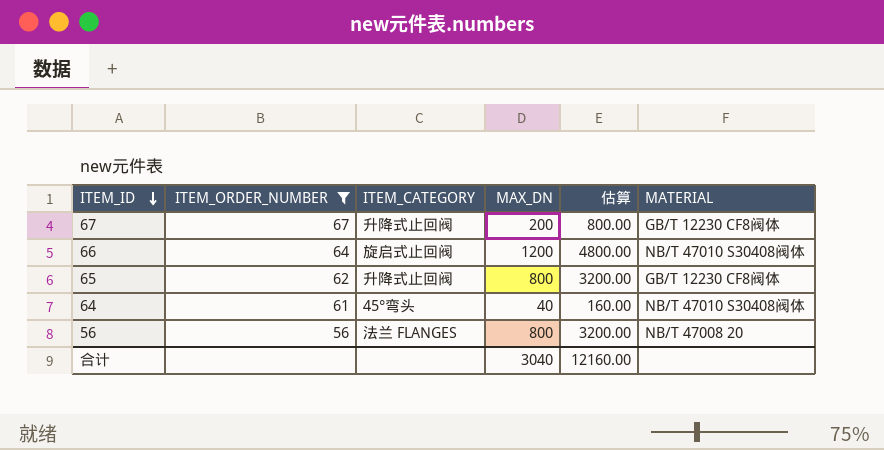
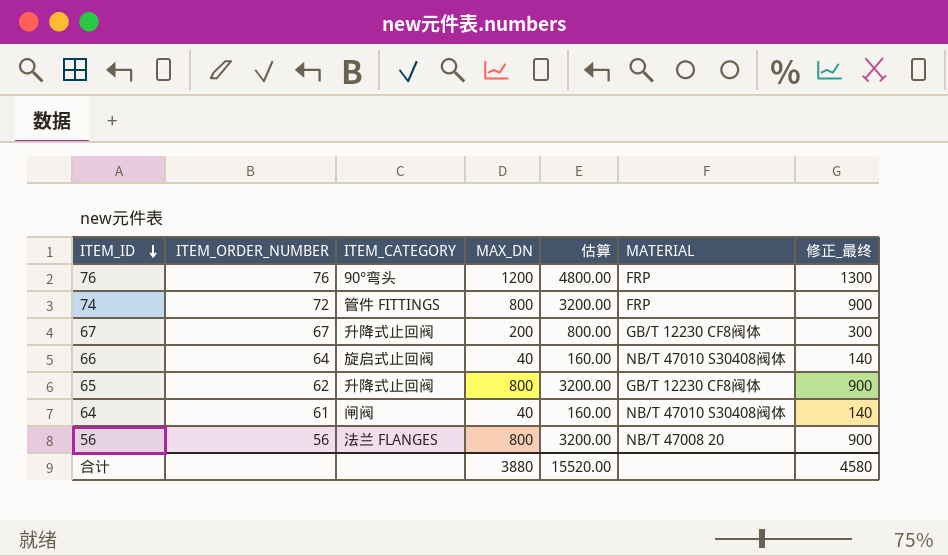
filter: ITEM_ORDER_NUMBER <= 67 -> none
column 修正_最终 | formula: none -> [MAX_DN] + 100
66 | MAX_DN: 1200 -> 40
66 | 估算: 4800.00 -> 160.00
64 | ITEM_CATEGORY: 45°弯头 -> 闸阀
合计 | MAX_DN: 3040 -> 3880
合计 | 估算: 12160.00 -> 15520.00

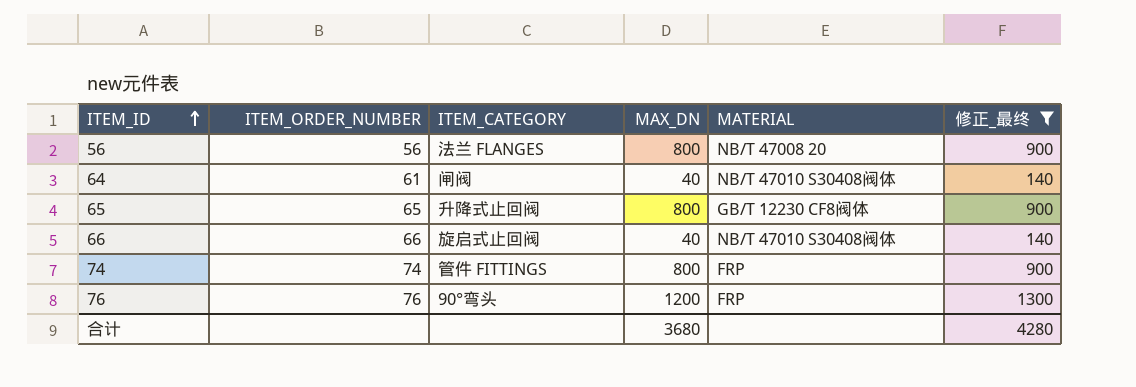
filter: none -> 修正_最终 != 300
row order: ITEM_ID descending -> ITEM_ID ascending
column 估算 | formula: [MAX_DN] * 4 -> none
65 | ITEM_ORDER_NUMBER: 62 -> 65
66 | ITEM_ORDER_NUMBER: 64 -> 66
74 | ITEM_ORDER_NUMBER: 72 -> 74
合计 | MAX_DN: 3880 -> 3680
合计 | 修正_最终: 4580 -> 4280

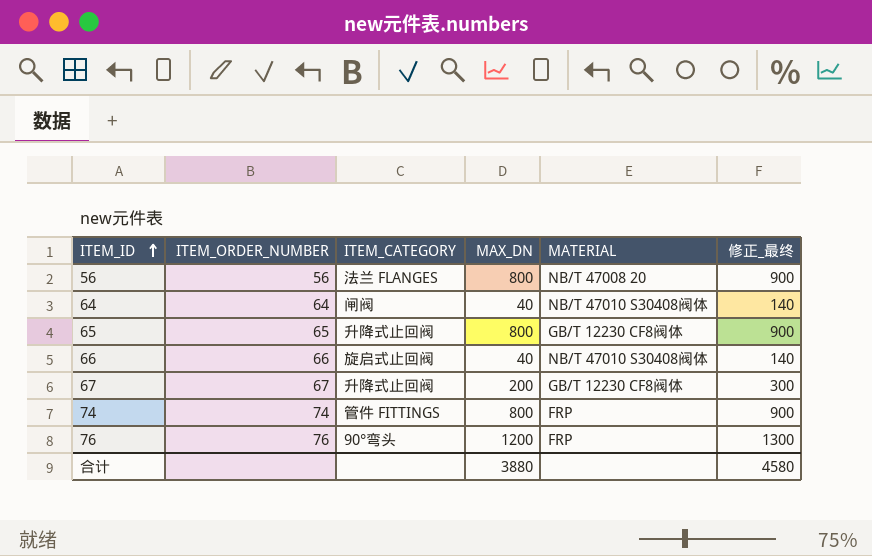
filter: 修正_最终 != 300 -> none
64 | ITEM_ORDER_NUMBER: 61 -> 64
合计 | MAX_DN: 3680 -> 3880
合计 | 修正_最终: 4280 -> 4580

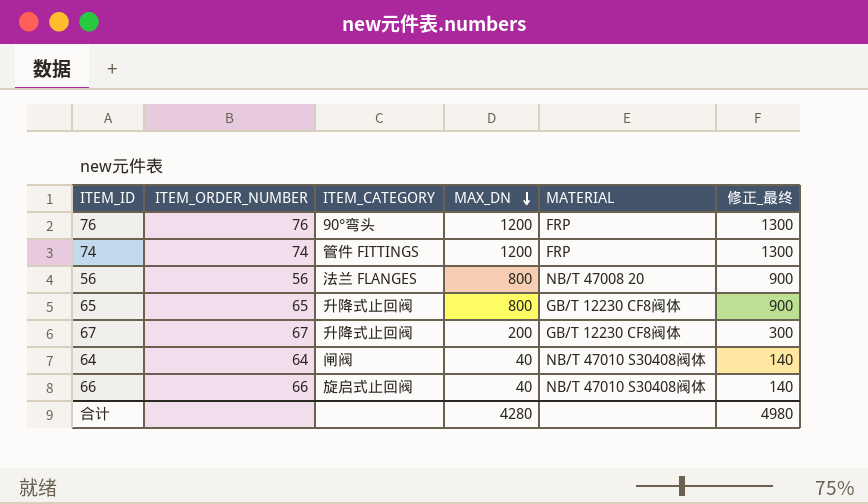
row order: ITEM_ID ascending -> MAX_DN descending
74 | MAX_DN: 800 -> 1200
74 | 修正_最终: 900 -> 1300
合计 | MAX_DN: 3880 -> 4280
合计 | 修正_最终: 4580 -> 4980

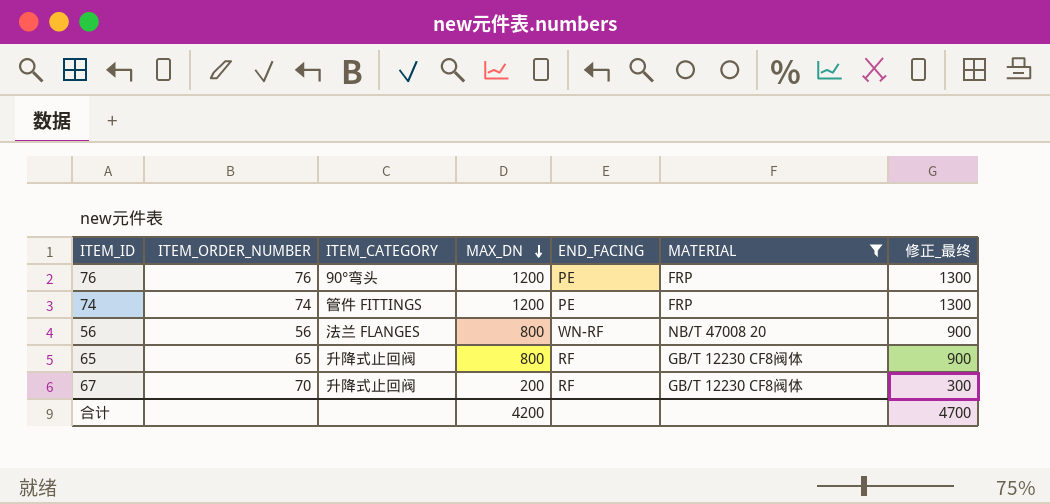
filter: none -> MATERIAL != NB/T 47010 S30408阀体
column END_FACING | position: none -> 5
67 | ITEM_ORDER_NUMBER: 67 -> 70
合计 | MAX_DN: 4280 -> 4200
合计 | 修正_最终: 4980 -> 4700

